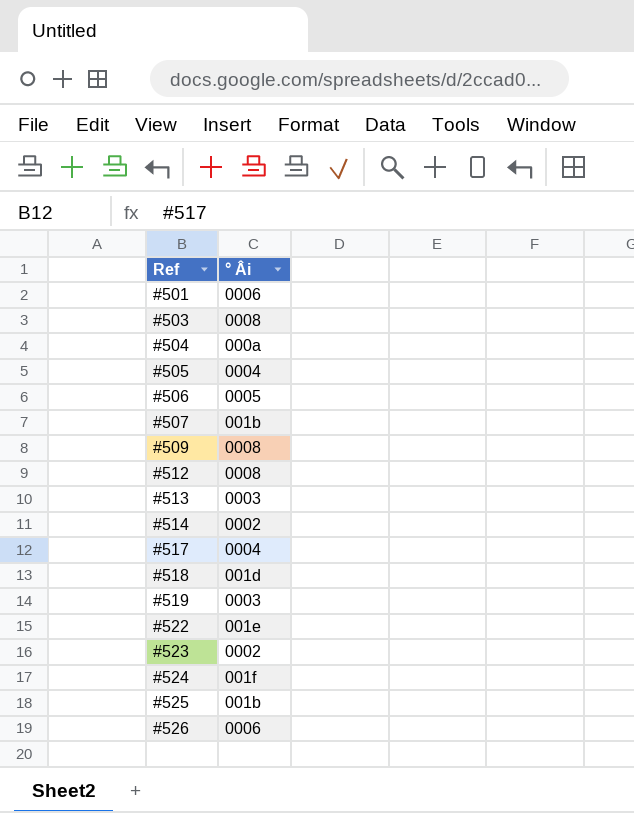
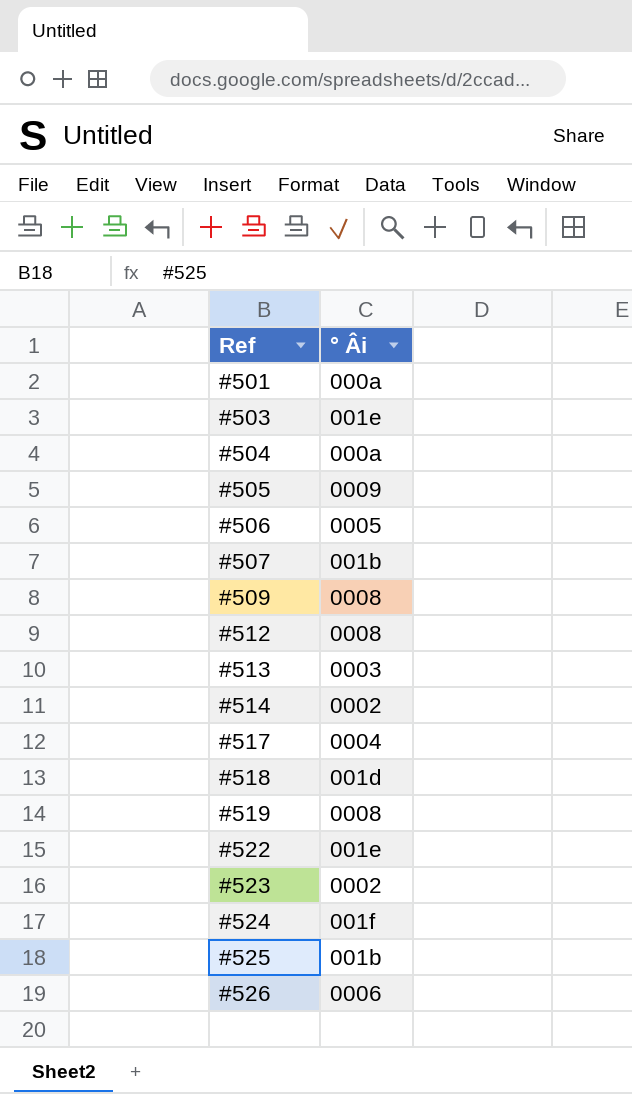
#501 | ° Âi: 0006 -> 000a
#503 | ° Âi: 0008 -> 001e
#505 | ° Âi: 0004 -> 0009
#519 | ° Âi: 0003 -> 0008

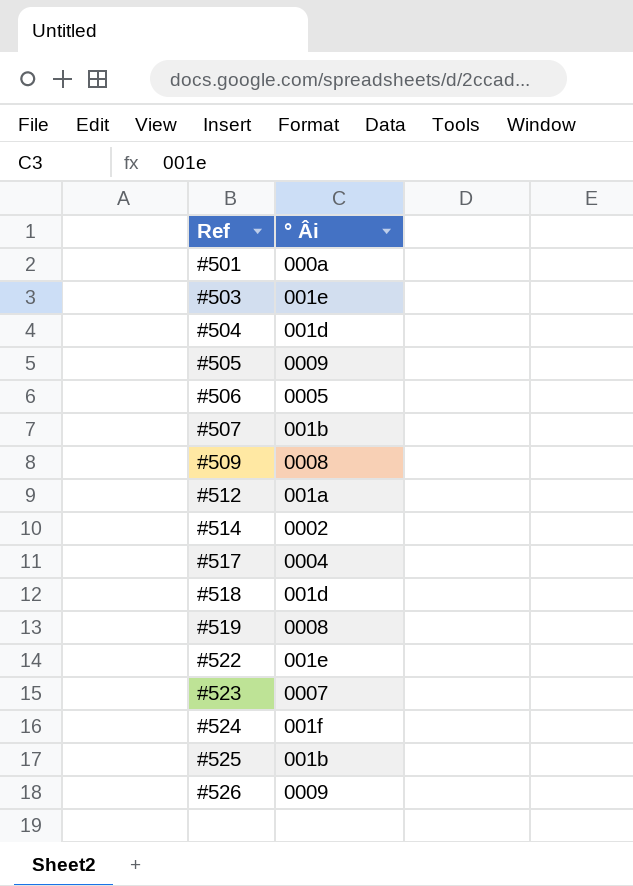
row #513: 0003 -> none
#504 | ° Âi: 000a -> 001d
#512 | ° Âi: 0008 -> 001a
#523 | ° Âi: 0002 -> 0007
#526 | ° Âi: 0006 -> 0009

